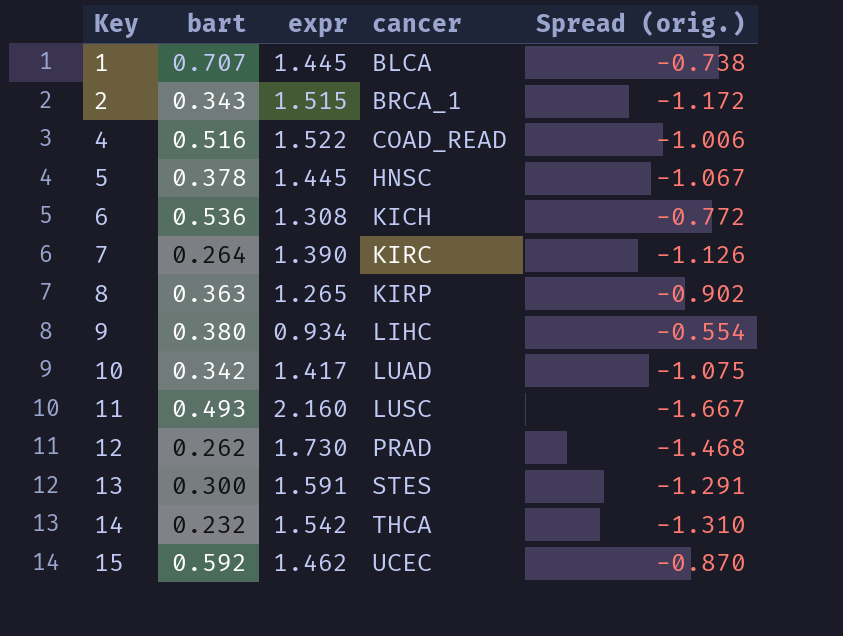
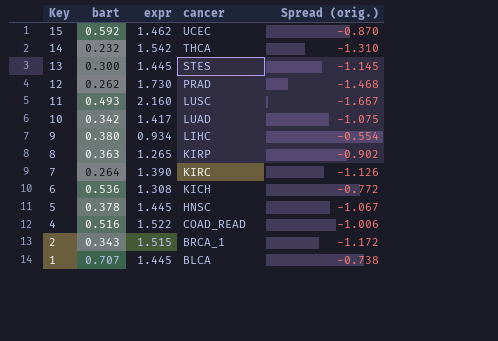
row order: Key ascending -> Key descending
13 | expr: 1.591 -> 1.445
13 | Spread (orig.): -1.291 -> -1.145

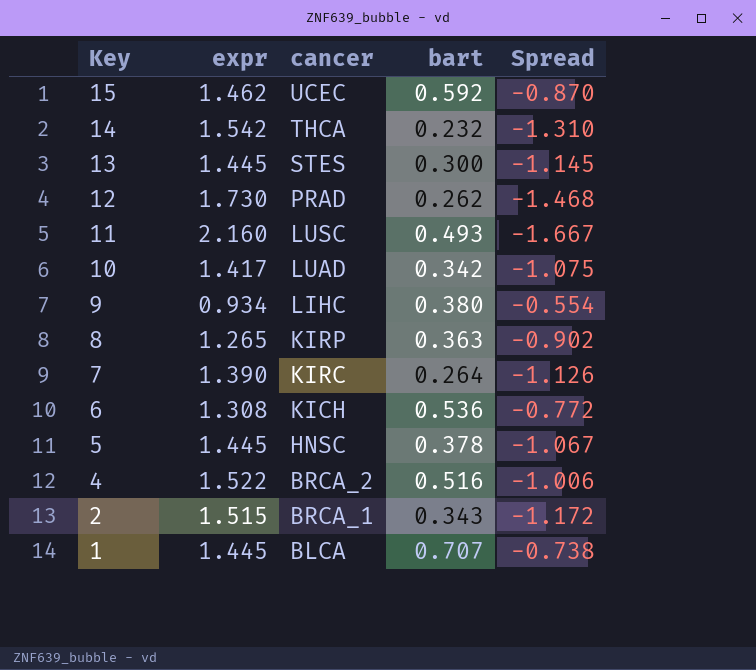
column bart | position: 2 -> 4
column name: Spread (orig.) -> Spread
4 | cancer: COAD_READ -> BRCA_2

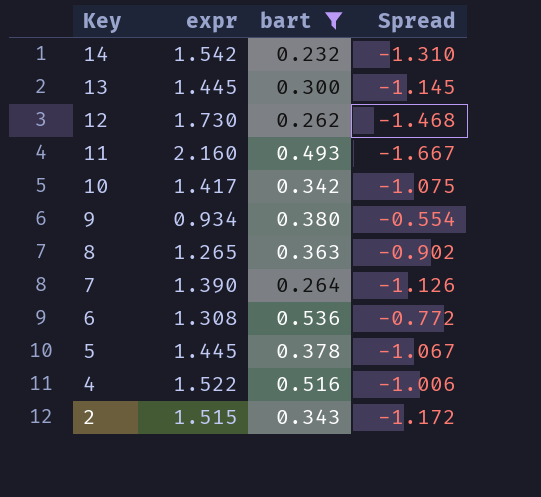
filter: none -> bart <= 0.536
column cancer | position: 3 -> none

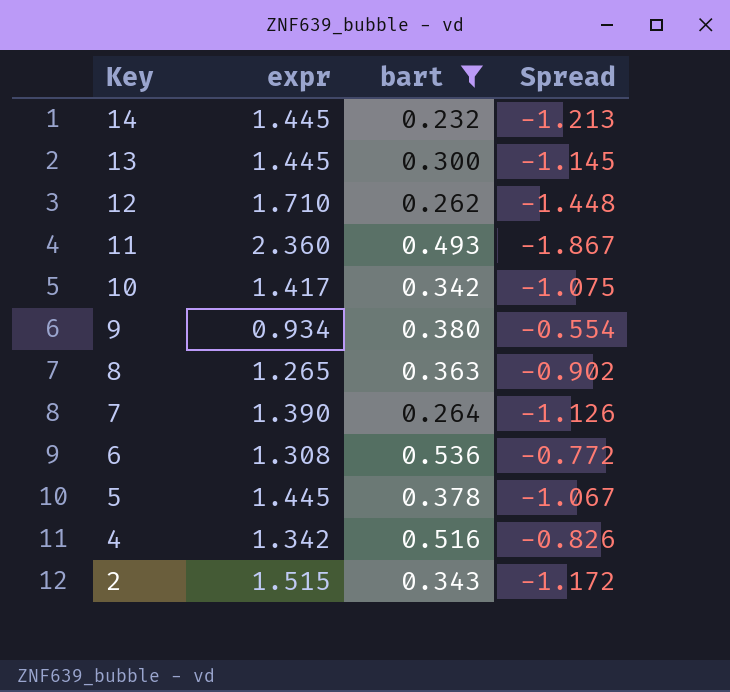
14 | expr: 1.542 -> 1.445
14 | Spread: -1.310 -> -1.213
12 | expr: 1.730 -> 1.710
12 | Spread: -1.468 -> -1.448
11 | expr: 2.160 -> 2.360
11 | Spread: -1.667 -> -1.867
4 | expr: 1.522 -> 1.342
4 | Spread: -1.006 -> -0.826

